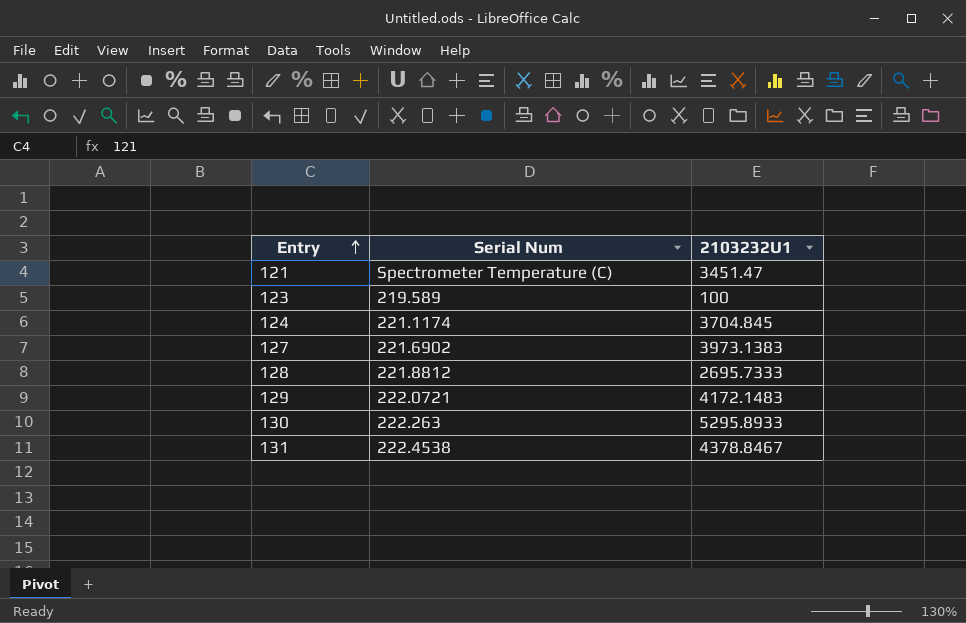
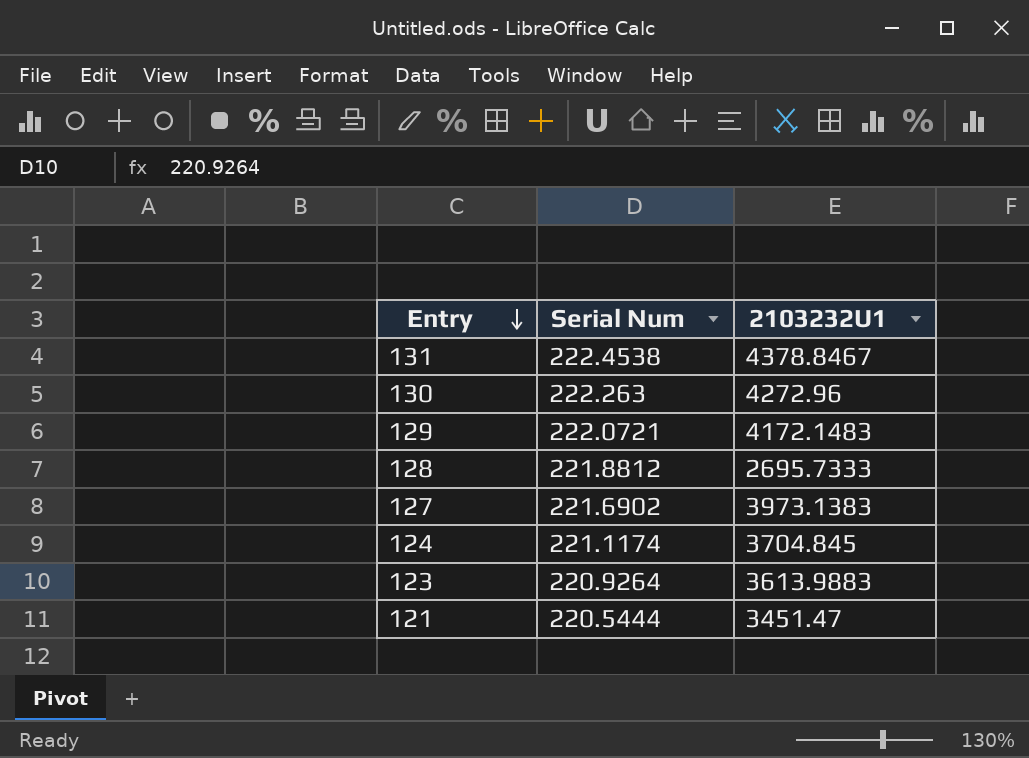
row order: Entry ascending -> Entry descending
130 | 2103232U1: 5295.8933 -> 4272.96
123 | Serial Num: 219.589 -> 220.9264
123 | 2103232U1: 100 -> 3613.9883
121 | Serial Num: Spectrometer Temperature (C) -> 220.5444

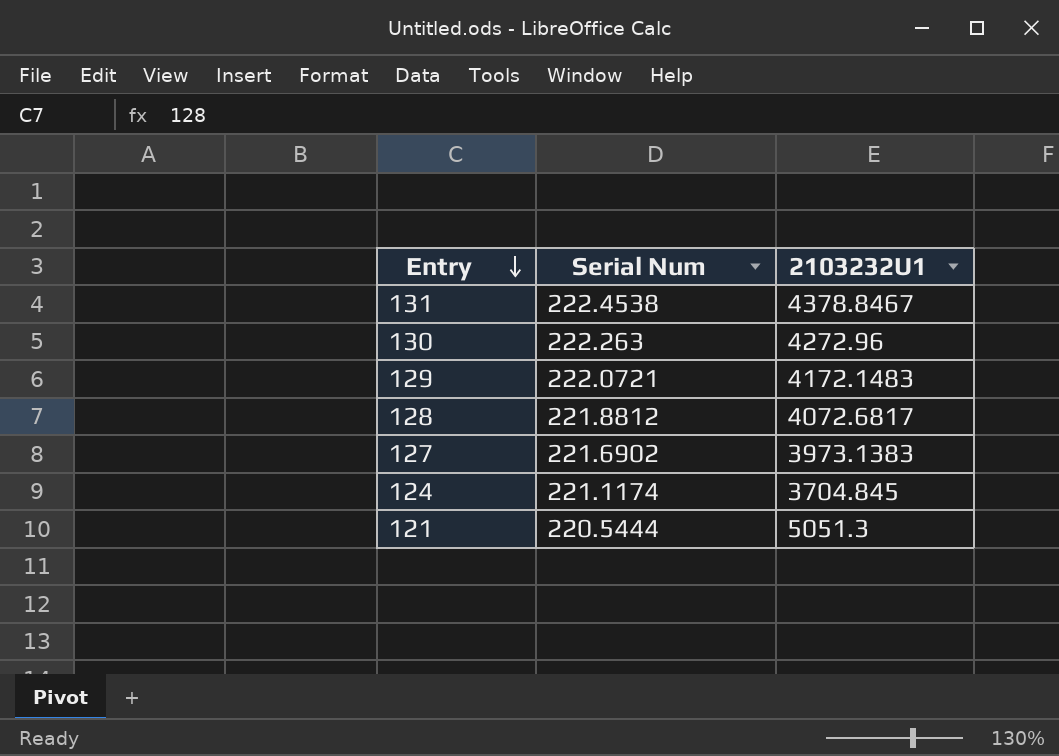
row 123: 220.9264 | 3613.9883 -> none
128 | 2103232U1: 2695.7333 -> 4072.6817
121 | 2103232U1: 3451.47 -> 5051.3

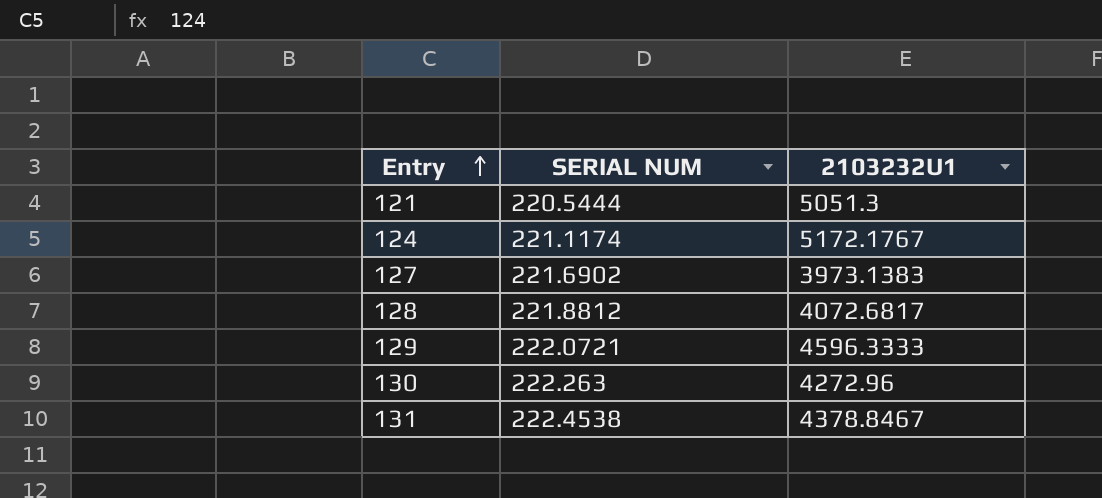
row order: Entry descending -> Entry ascending
column name: Serial Num -> SERIAL NUM
124 | 2103232U1: 3704.845 -> 5172.1767
129 | 2103232U1: 4172.1483 -> 4596.3333

